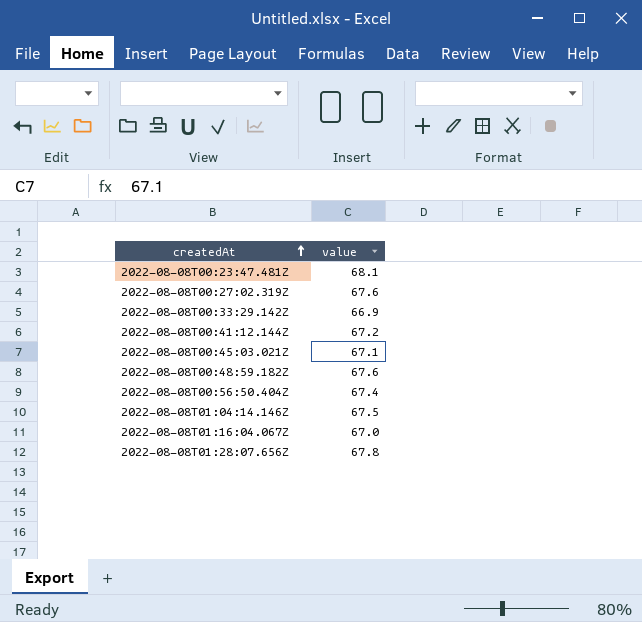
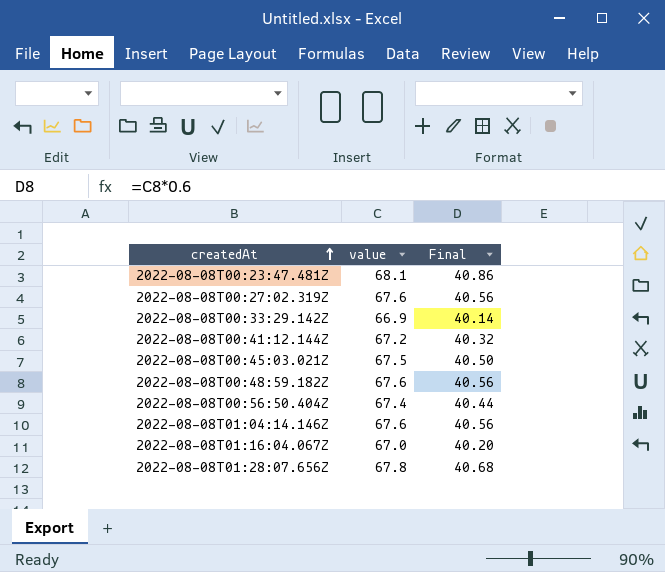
column Final | formula: none -> [value] * 0.6
2022-08-08T00:45:03.021Z | value: 67.1 -> 67.5
2022-08-08T01:04:14.146Z | value: 67.5 -> 67.6

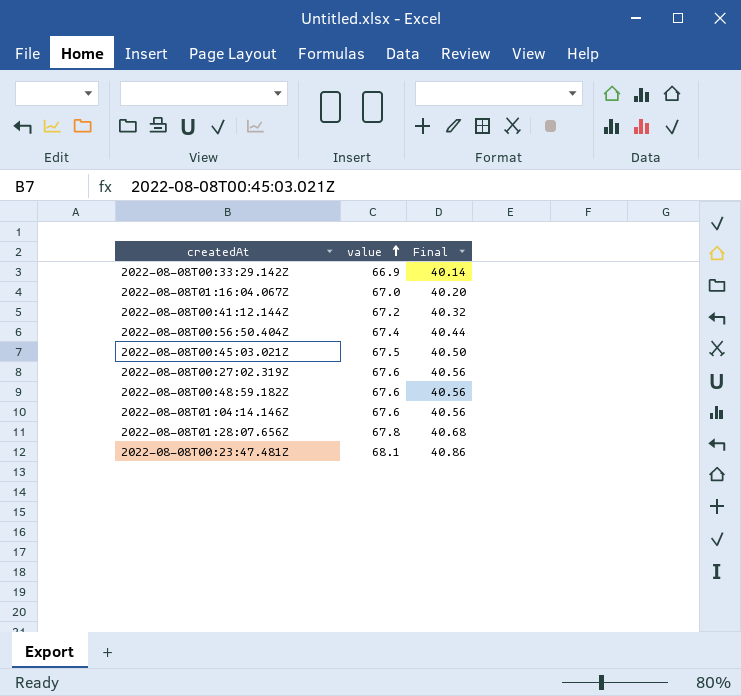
row order: createdAt ascending -> value ascending

